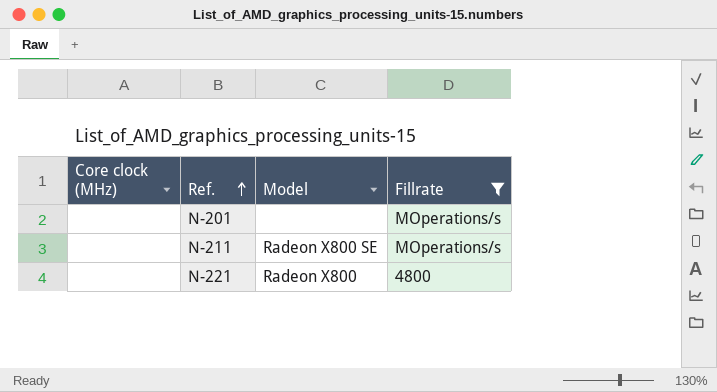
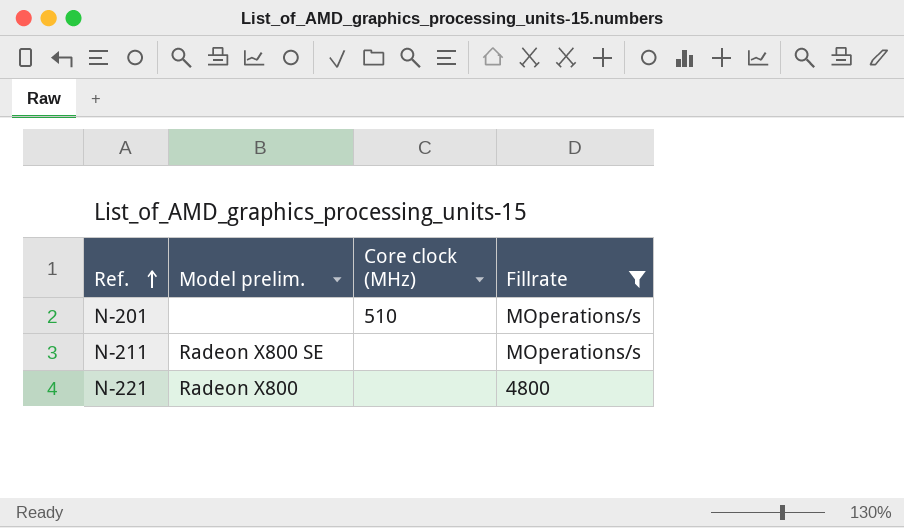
column name: Model -> Model prelim.
column Core clock (MHz) | position: 1 -> 3
N-201 | Core clock (MHz): none -> 510

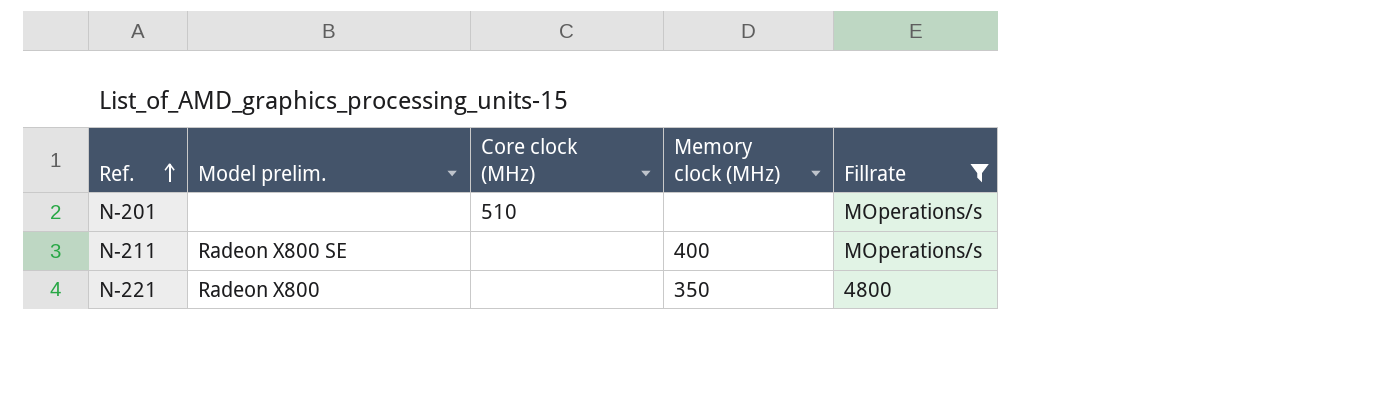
column Memory clock (MHz) | position: none -> 4

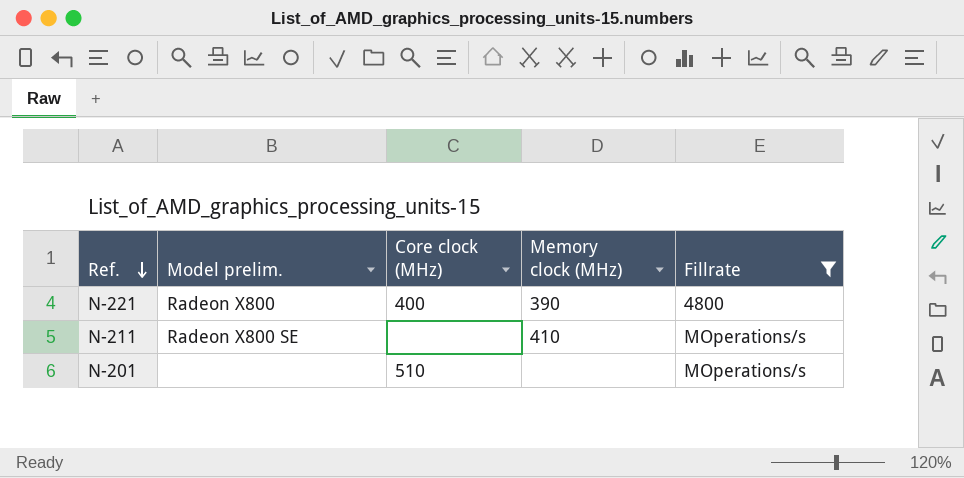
row order: Ref. ascending -> Ref. descending
N-221 | Core clock (MHz): none -> 400
N-221 | Memory clock (MHz): 350 -> 390
N-211 | Memory clock (MHz): 400 -> 410

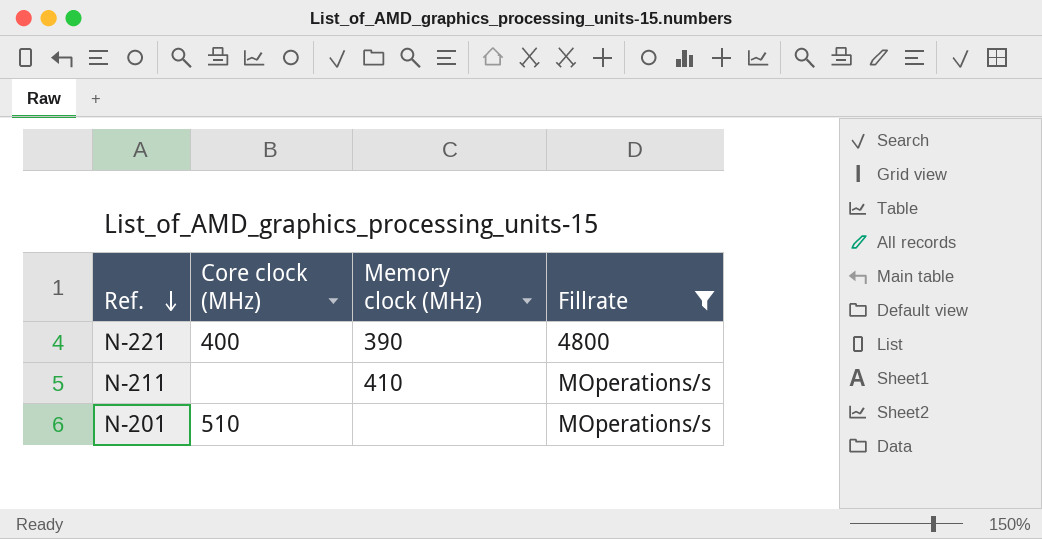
column Model prelim. | position: 2 -> none

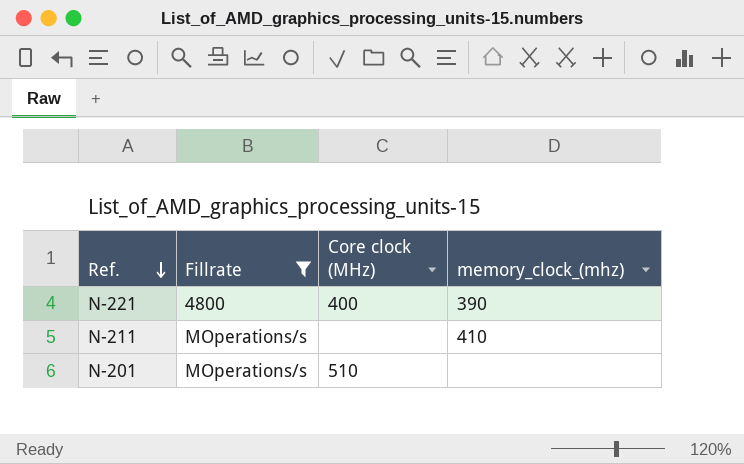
column Fillrate | position: 4 -> 2
column name: Memory clock (MHz) -> memory_clock_(mhz)

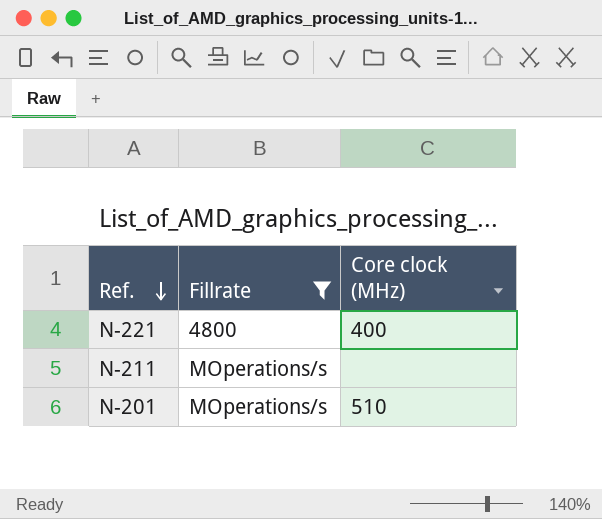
column memory_clock_(mhz) | position: 4 -> none

